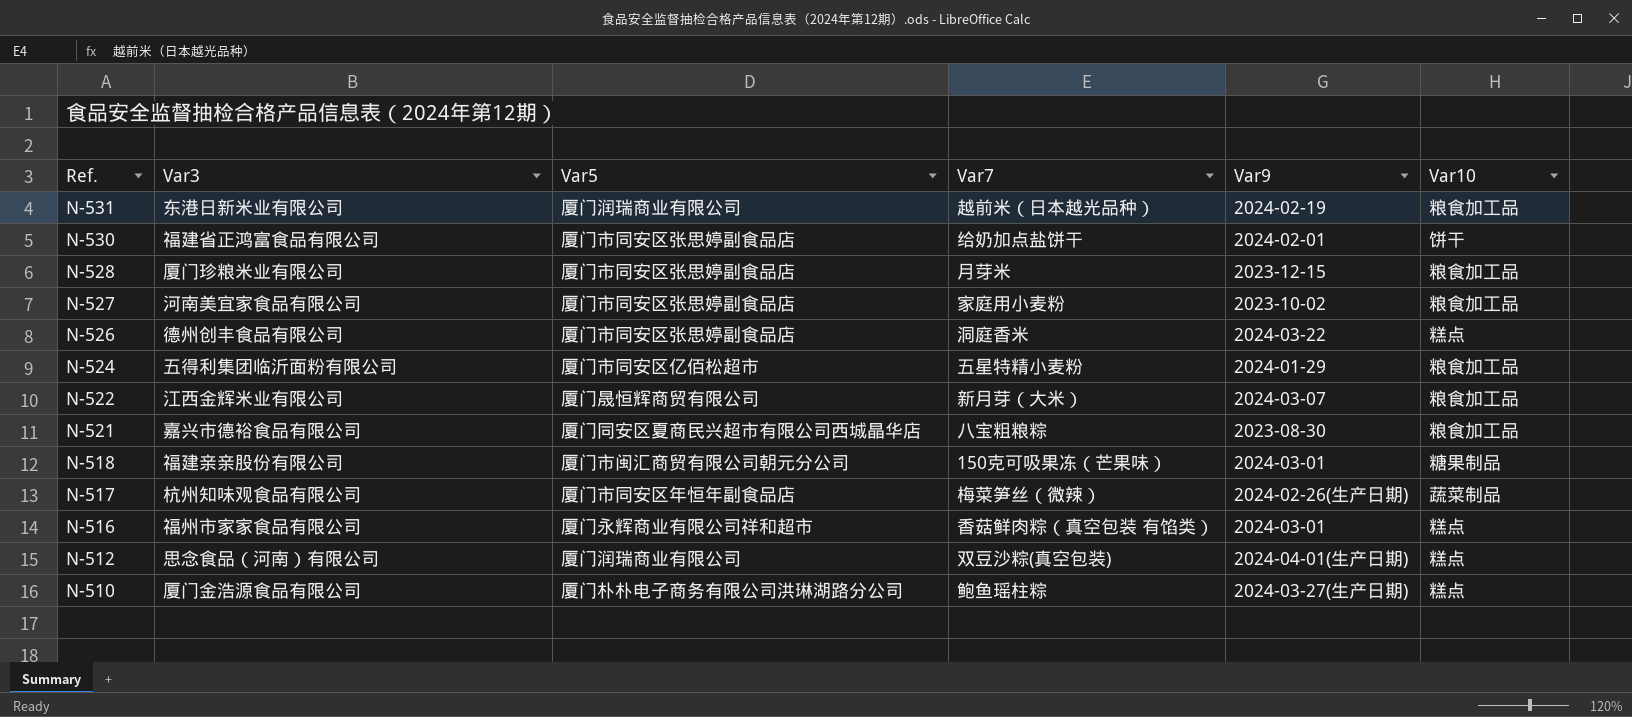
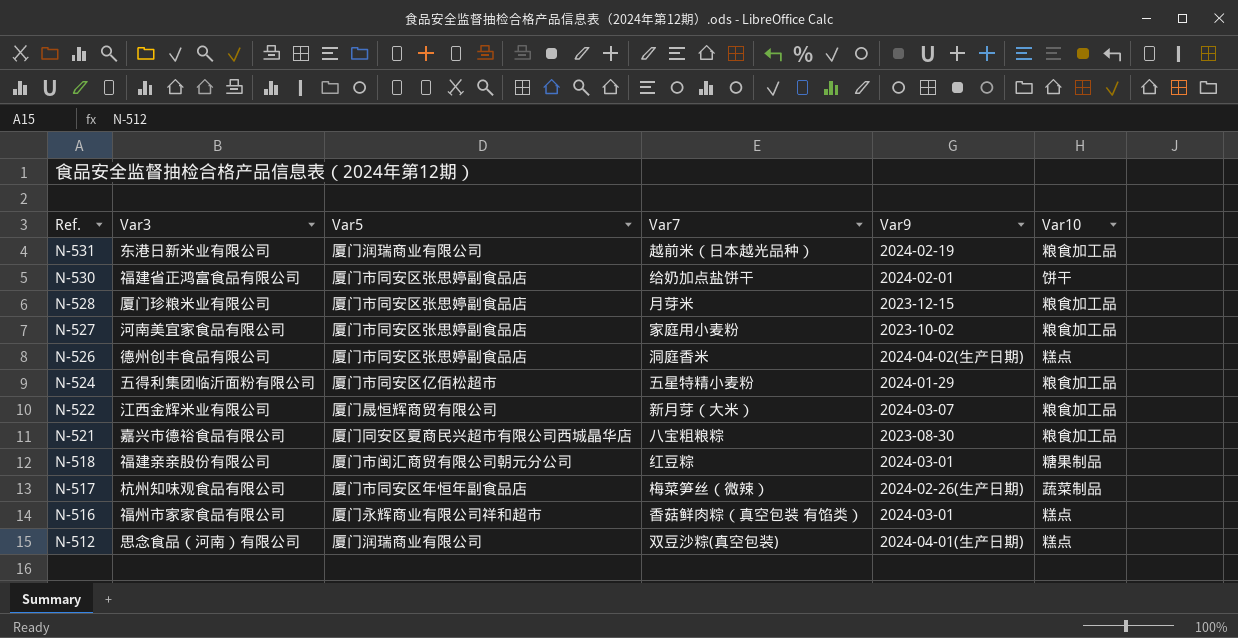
row N-510: 厦门金浩源食品有限公司 | 厦门朴朴电子商务有限公司洪琳湖路分公司 | 鲍鱼瑶柱粽 | 2024-03-27(生产日期) | 糕点 -> none
N-526 | Var9: 2024-03-22 -> 2024-04-02(生产日期)
N-518 | Var7: 150克可吸果冻（芒果味） -> 红豆粽

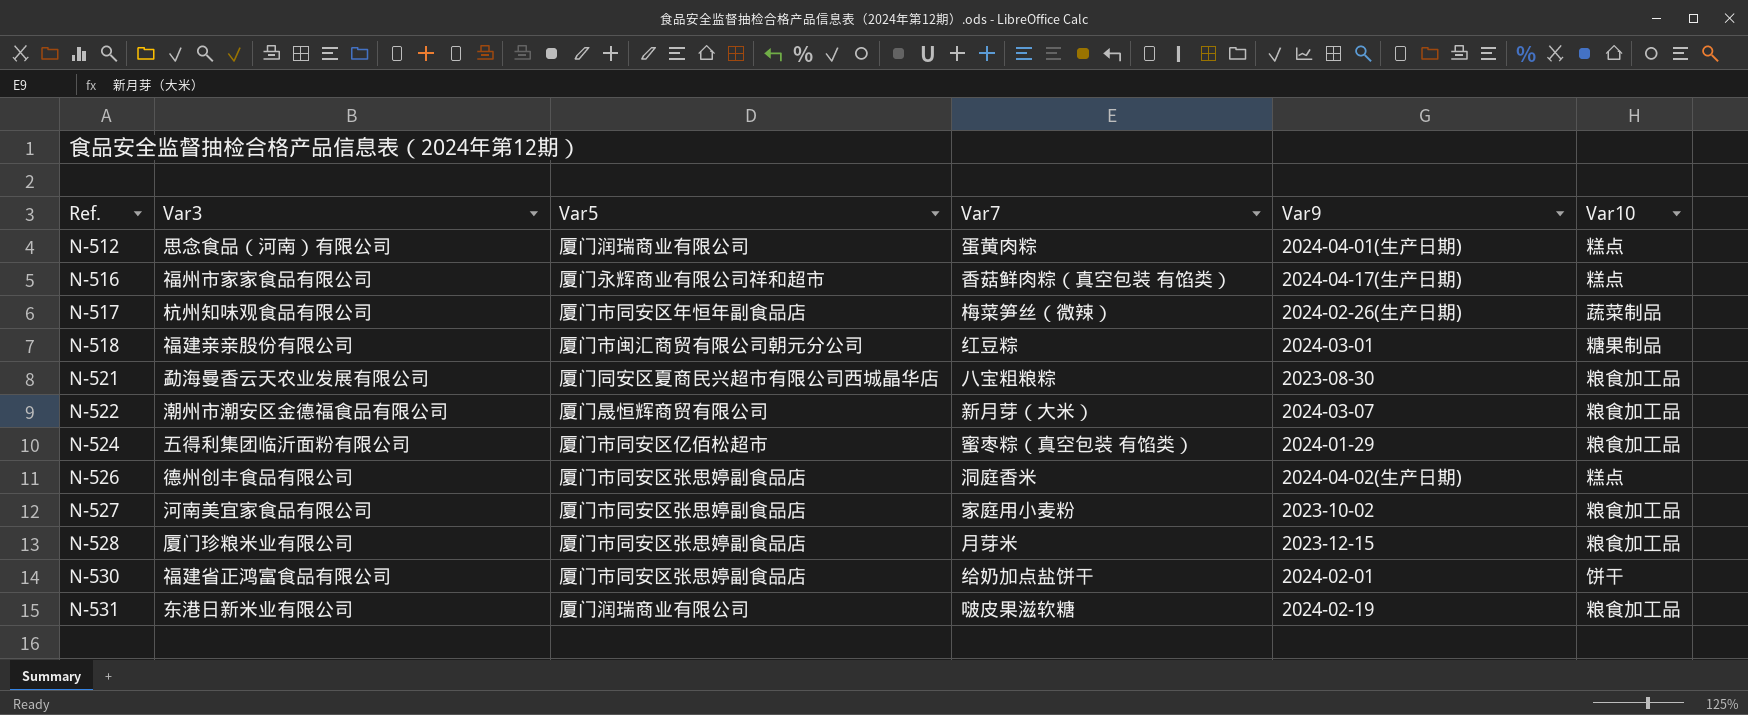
row order: Ref. descending -> Ref. ascending
N-512 | Var7: 双豆沙粽(真空包装) -> 蛋黄肉粽
N-516 | Var9: 2024-03-01 -> 2024-04-17(生产日期)
N-521 | Var3: 嘉兴市德裕食品有限公司 -> 勐海曼香云天农业发展有限公司
N-522 | Var3: 江西金辉米业有限公司 -> 潮州市潮安区金德福食品有限公司
N-524 | Var7: 五星特精小麦粉 -> 蜜枣粽（真空包装 有馅类）
N-531 | Var7: 越前米（日本越光品种） -> 啵皮果滋软糖

